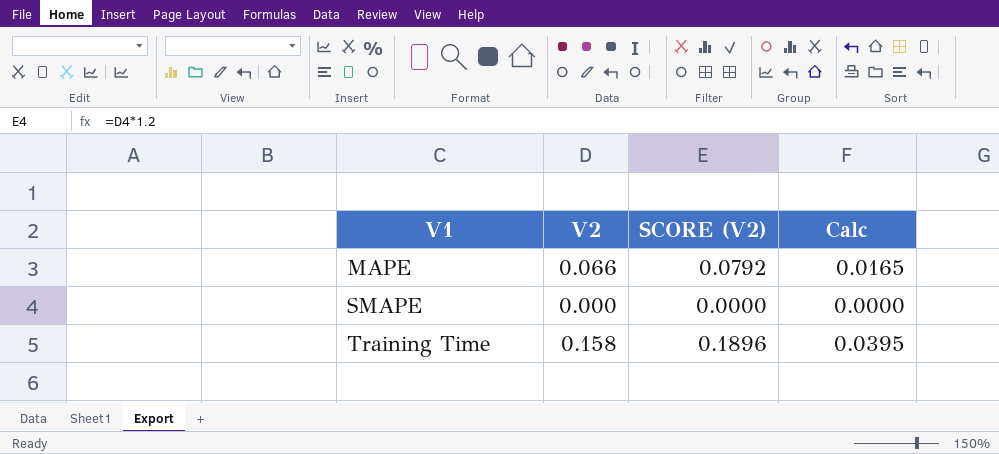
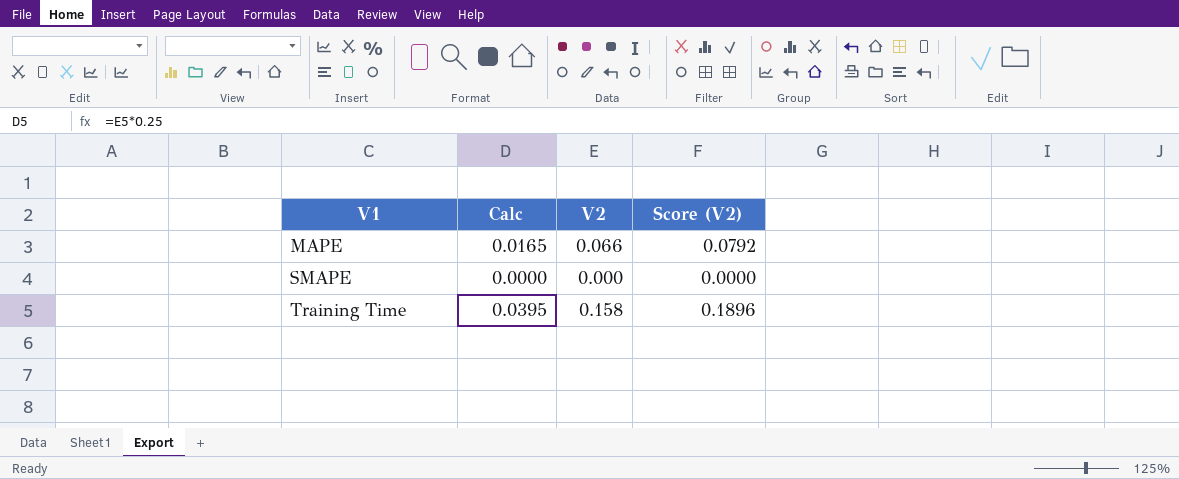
column Calc | position: 4 -> 2
column name: SCORE (V2) -> Score (V2)

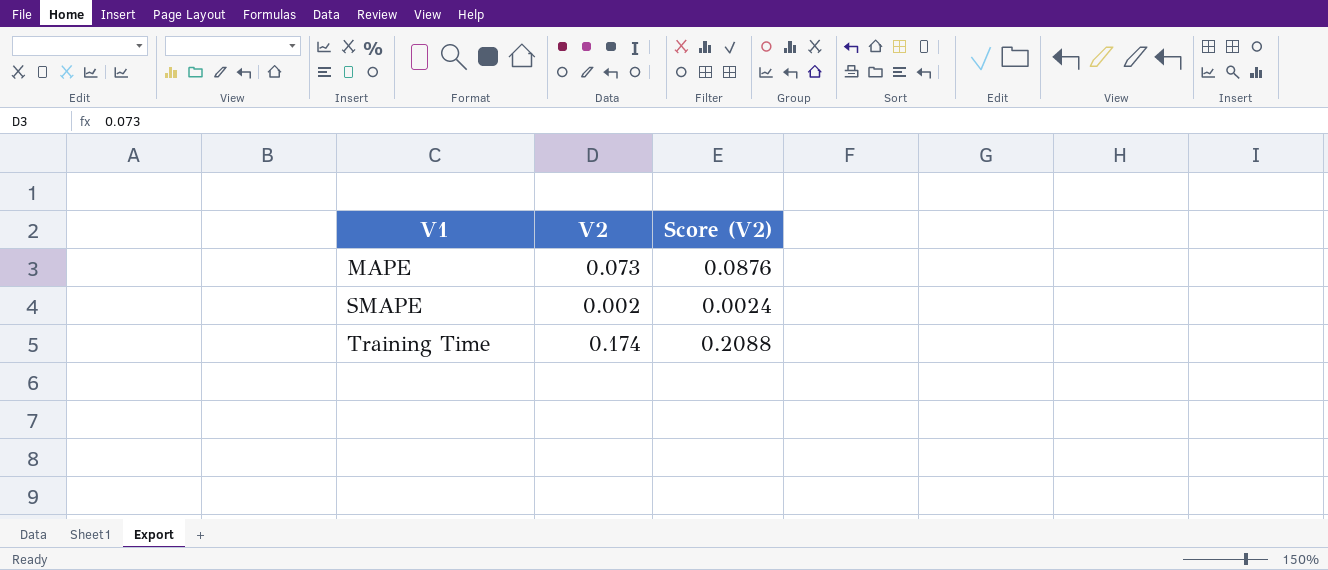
column Calc | formula: [V2] * 0.25 -> none
MAPE | V2: 0.066 -> 0.073
MAPE | Score (V2): 0.0792 -> 0.0876
SMAPE | V2: 0.000 -> 0.002
SMAPE | Score (V2): 0.0000 -> 0.0024
Training Time | V2: 0.158 -> 0.174
Training Time | Score (V2): 0.1896 -> 0.2088

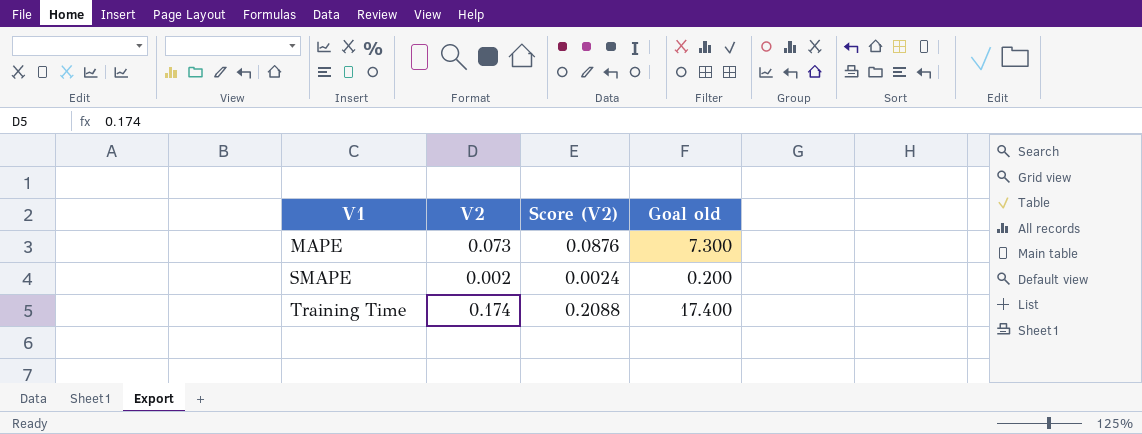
column Goal old | formula: none -> [V2] * 100

